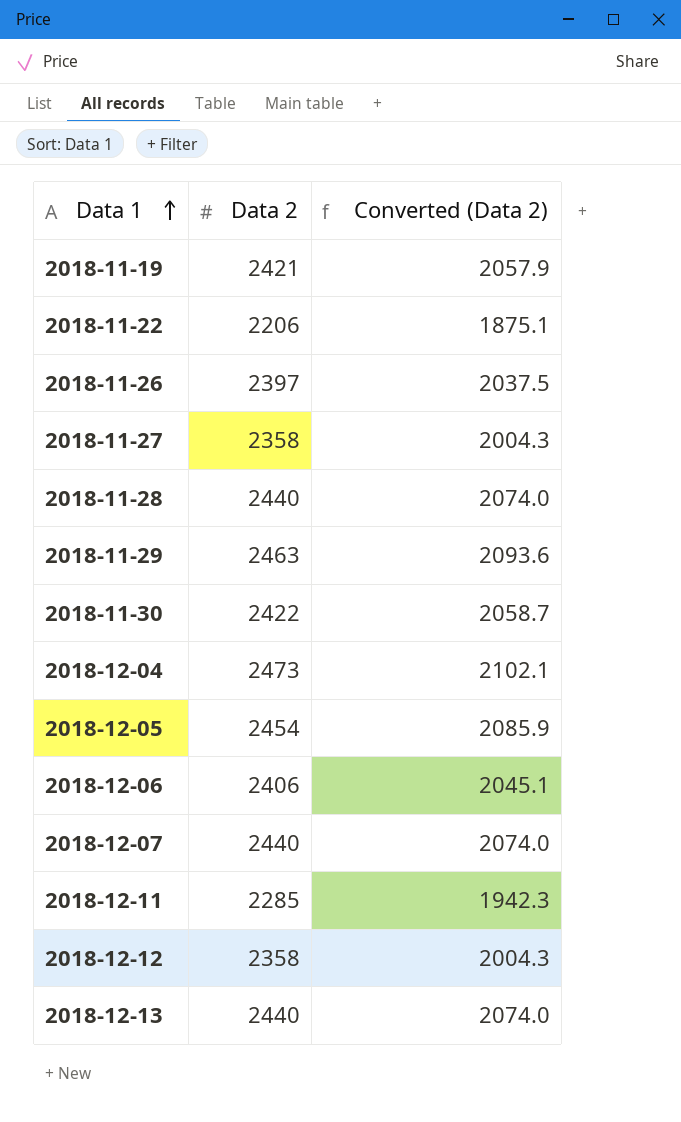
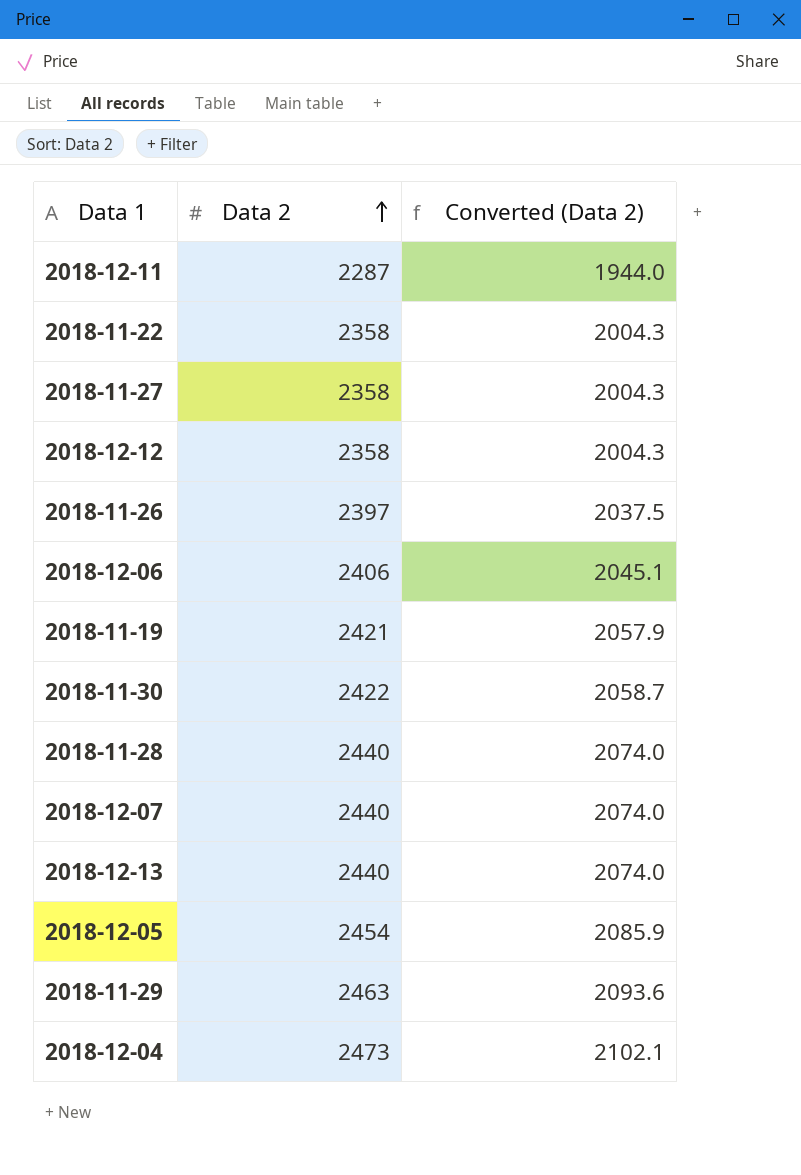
row order: Data 1 ascending -> Data 2 ascending
2018-12-11 | Data 2: 2285 -> 2287
2018-12-11 | Converted (Data 2): 1942.3 -> 1944.0
2018-11-22 | Data 2: 2206 -> 2358
2018-11-22 | Converted (Data 2): 1875.1 -> 2004.3

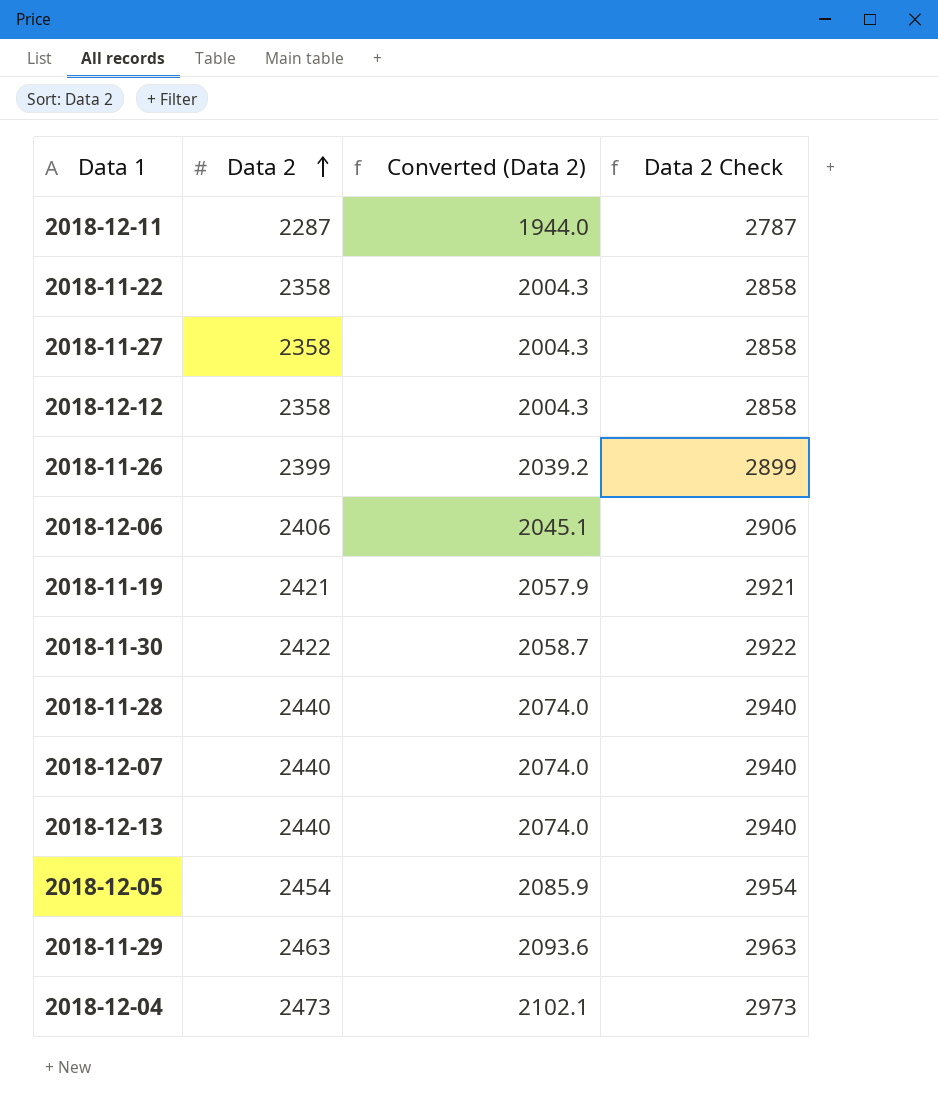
column Data 2 Check | formula: none -> [Data 2] + 500
2018-11-26 | Data 2: 2397 -> 2399
2018-11-26 | Converted (Data 2): 2037.5 -> 2039.2

